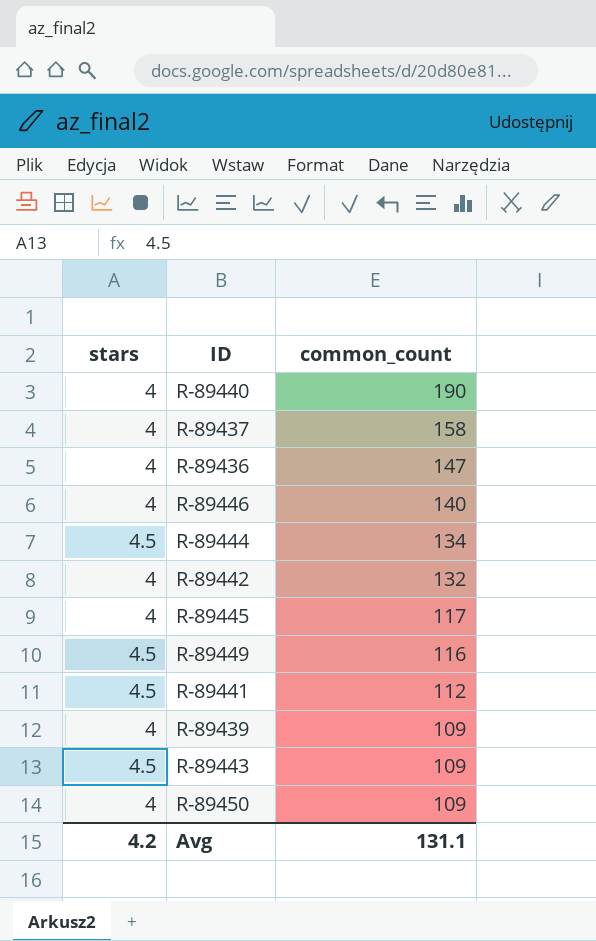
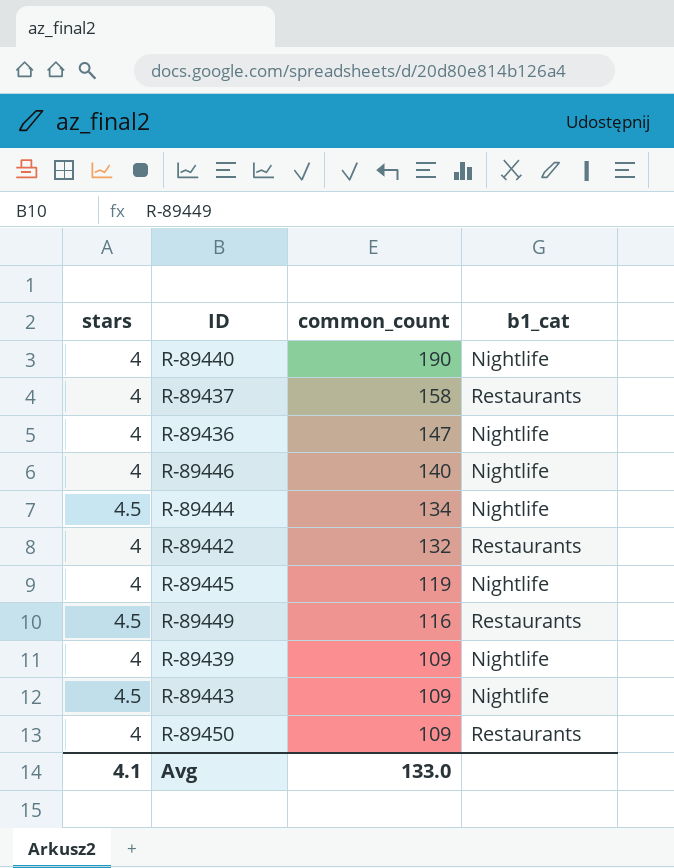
column b1_cat | position: none -> 4
row R-89441: 4.5 | 112 -> none
R-89445 | common_count: 117 -> 119
Avg | stars: 4.2 -> 4.1
Avg | common_count: 131.1 -> 133.0

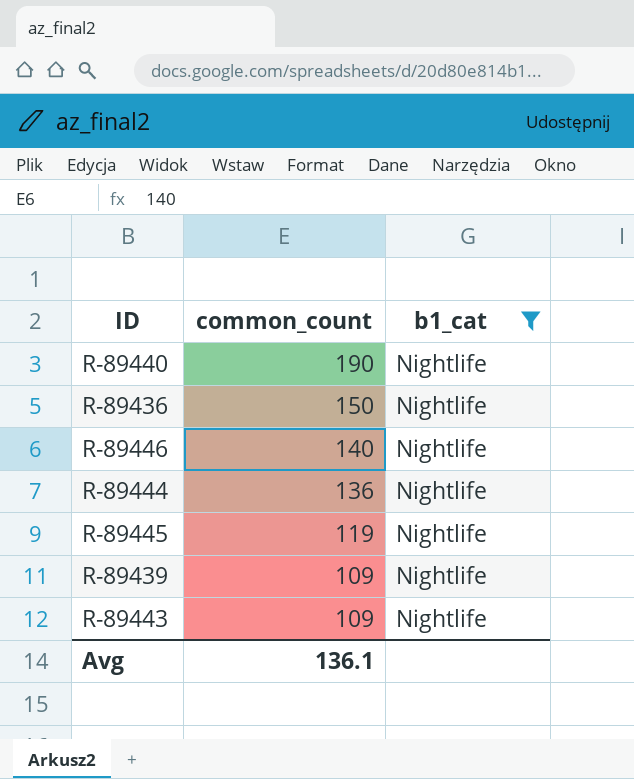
filter: none -> b1_cat = Nightlife
column stars | position: 1 -> none
R-89436 | common_count: 147 -> 150
R-89444 | common_count: 134 -> 136
Avg | common_count: 133.0 -> 136.1

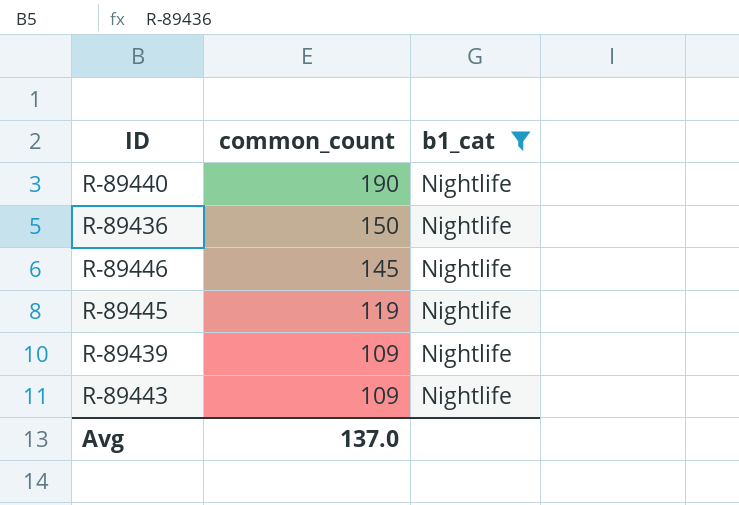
row R-89444: 136 | Nightlife -> none
R-89446 | common_count: 140 -> 145
Avg | common_count: 136.1 -> 137.0

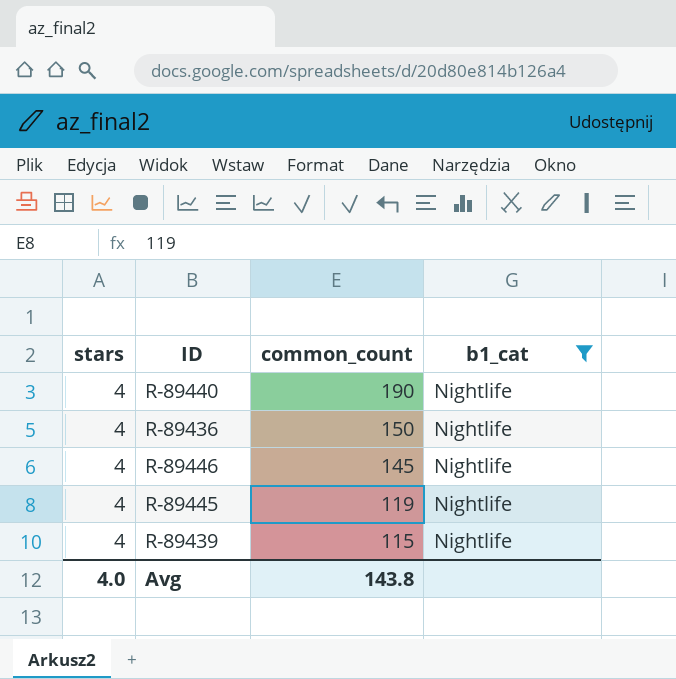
column stars | position: none -> 1
row R-89443: 109 | Nightlife -> none
R-89439 | common_count: 109 -> 115
Avg | common_count: 137.0 -> 143.8

